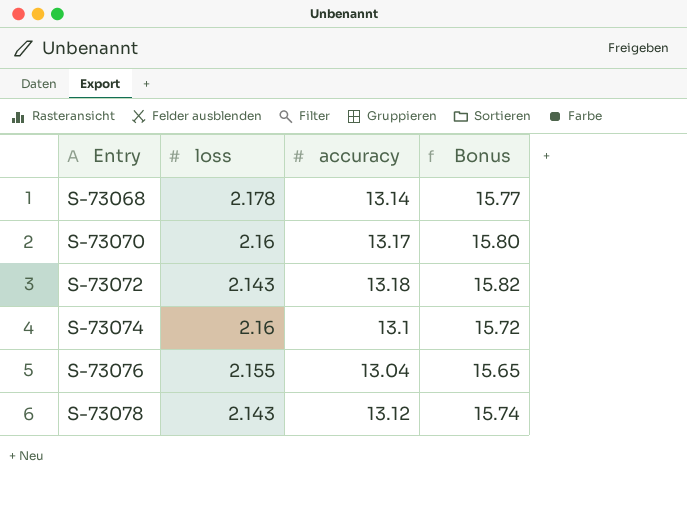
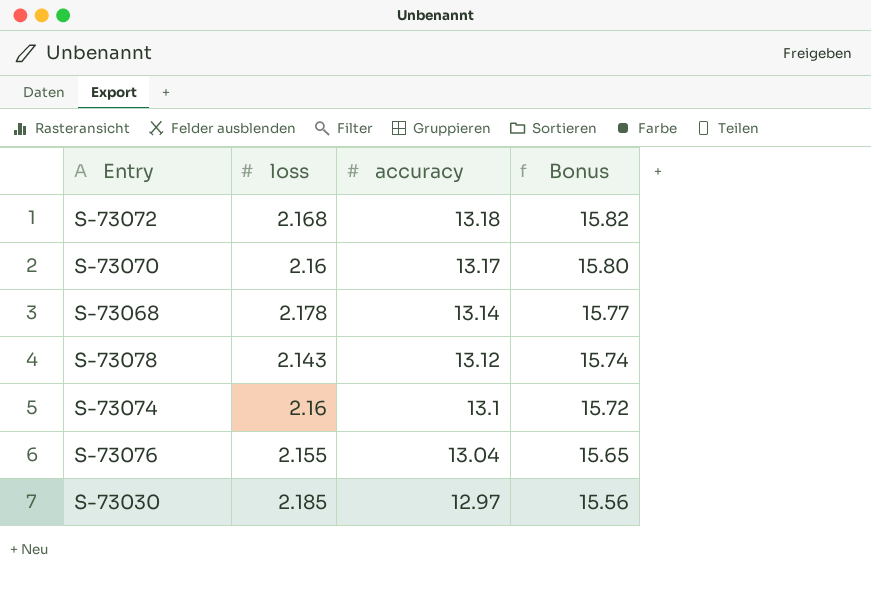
row order: Entry ascending -> accuracy descending
S-73072 | loss: 2.143 -> 2.168
row S-73030: none -> 2.185 | 12.97 | 15.56

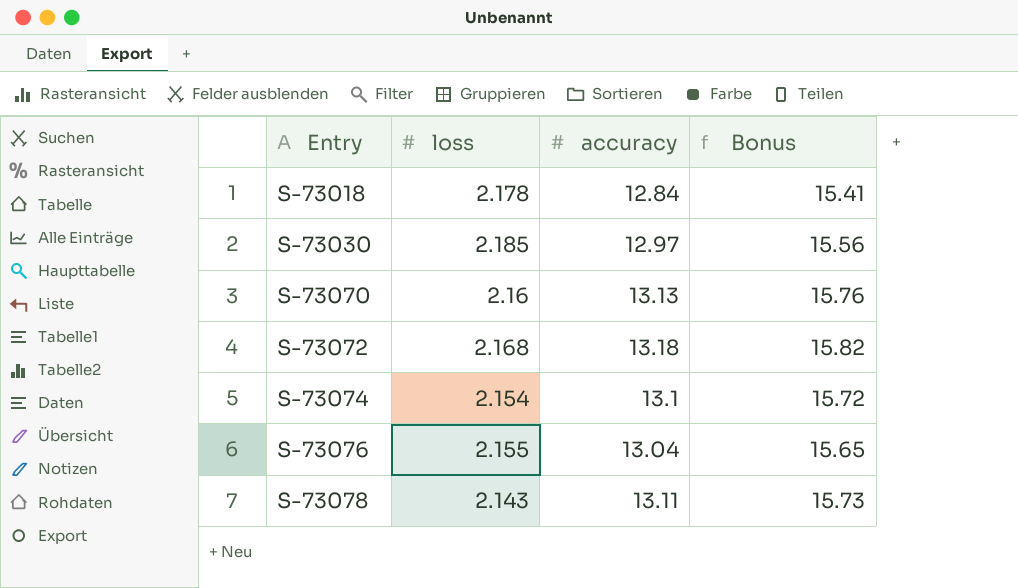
row order: accuracy descending -> Entry ascending
row S-73068: 2.178 | 13.14 | 15.77 -> none
row S-73018: none -> 2.178 | 12.84 | 15.41
S-73070 | accuracy: 13.17 -> 13.13
S-73070 | Bonus: 15.80 -> 15.76
S-73074 | loss: 2.16 -> 2.154
S-73078 | accuracy: 13.12 -> 13.11
S-73078 | Bonus: 15.74 -> 15.73

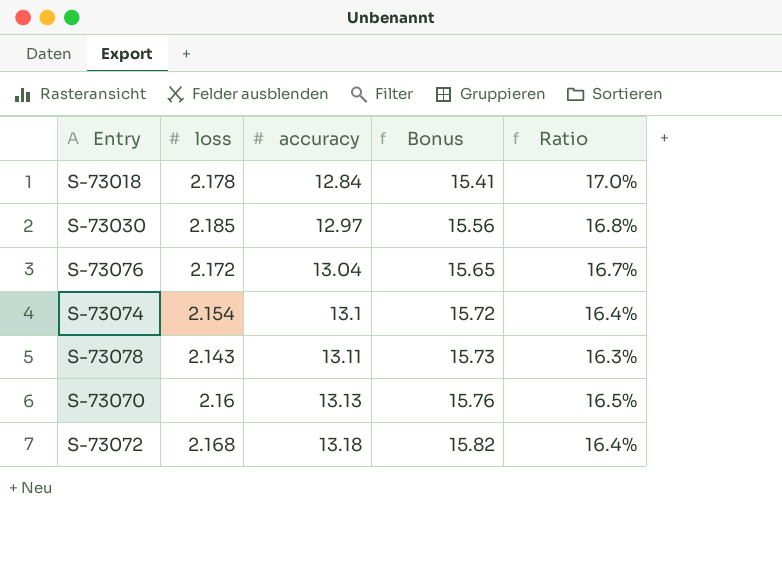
row order: Entry ascending -> accuracy ascending
column Ratio | formula: none -> [loss] / [accuracy]
S-73076 | loss: 2.155 -> 2.172

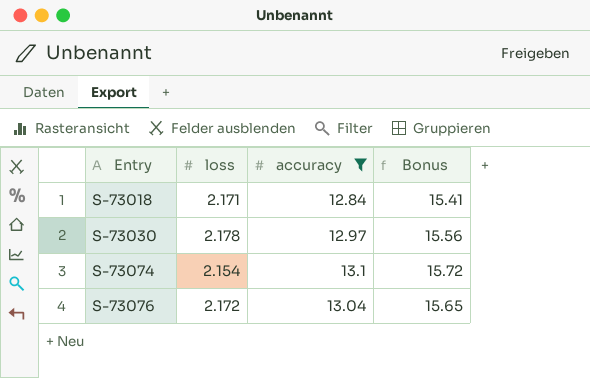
filter: none -> accuracy <= 13.1
row order: accuracy ascending -> Entry ascending
column Ratio | formula: [loss] / [accuracy] -> none
S-73018 | loss: 2.178 -> 2.171
S-73030 | loss: 2.185 -> 2.178

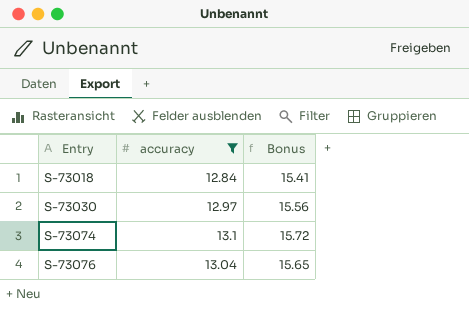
column loss | position: 2 -> none

